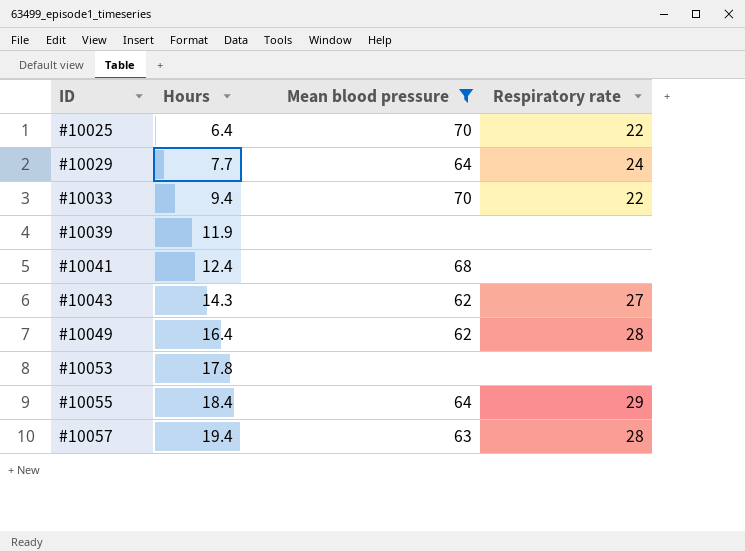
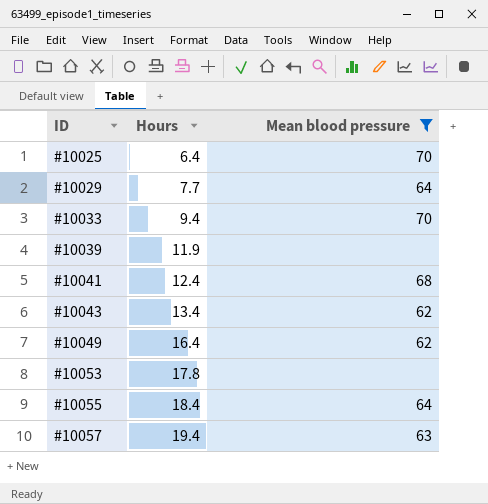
column Respiratory rate | position: 4 -> none
#10043 | Hours: 14.3 -> 13.4

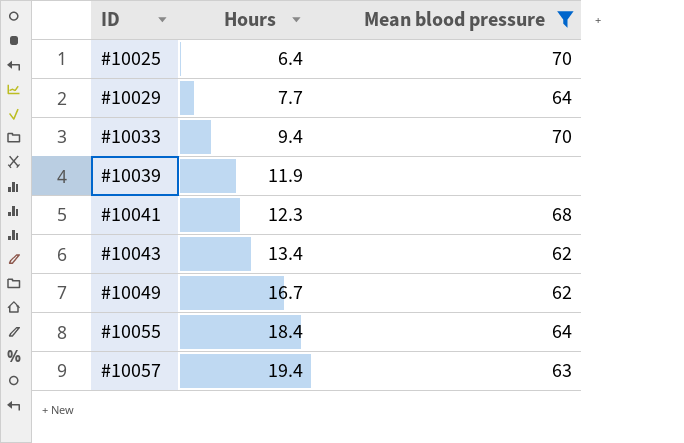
row #10053: 17.8 | none -> none
#10041 | Hours: 12.4 -> 12.3
#10049 | Hours: 16.4 -> 16.7

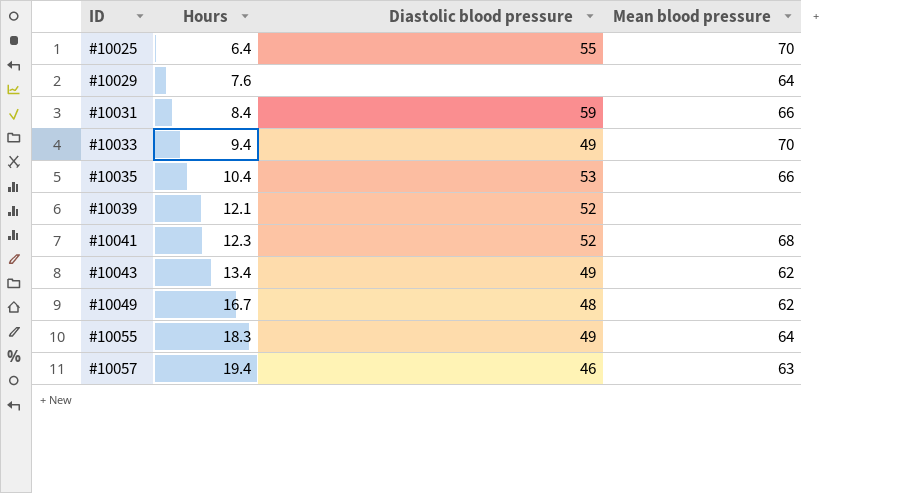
filter: Mean blood pressure != 66 -> none
column Diastolic blood pressure | position: none -> 3
#10029 | Hours: 7.7 -> 7.6
#10039 | Hours: 11.9 -> 12.1
#10055 | Hours: 18.4 -> 18.3

